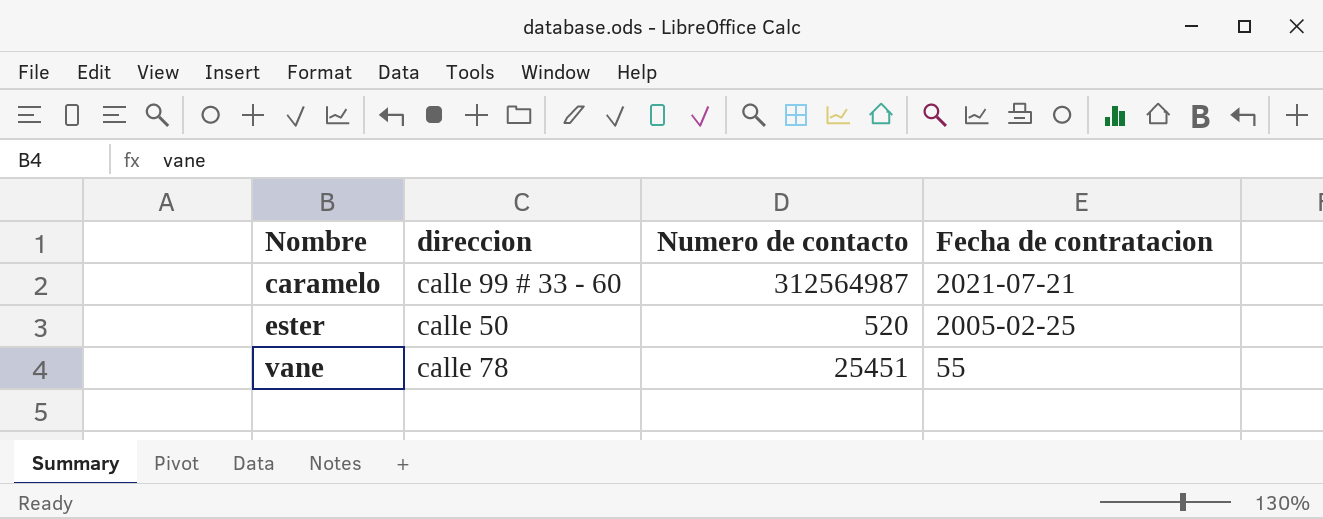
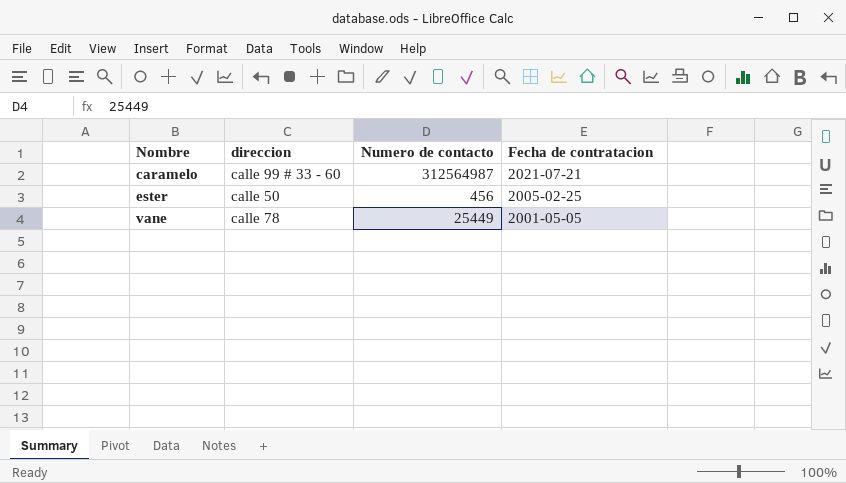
ester | Numero de contacto: 520 -> 456
vane | Numero de contacto: 25451 -> 25449
vane | Fecha de contratacion: 55 -> 2001-05-05

